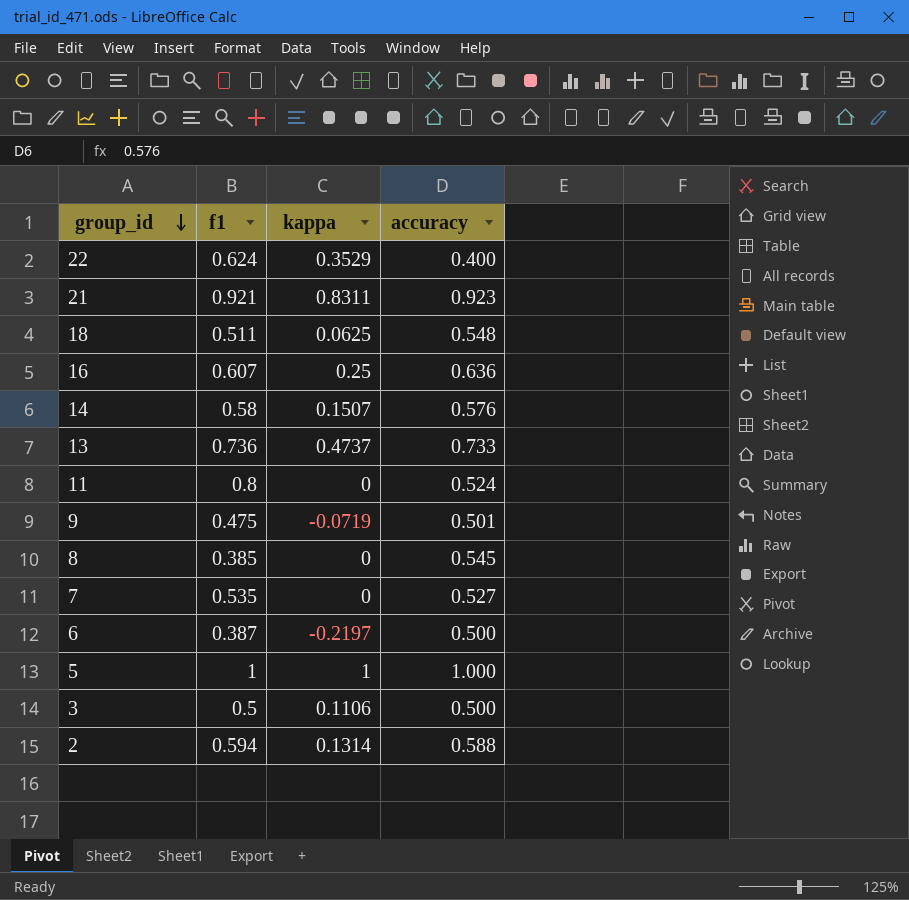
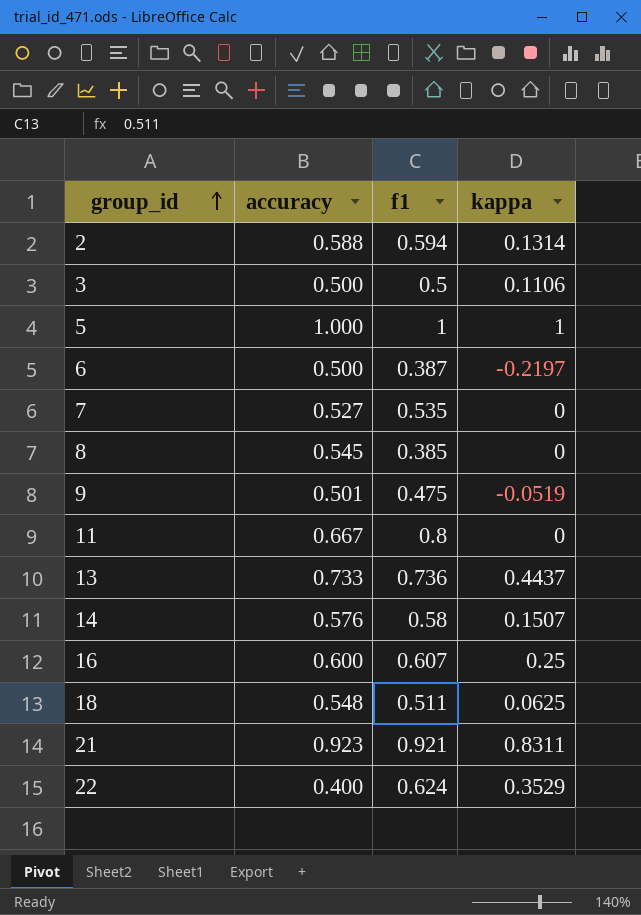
row order: group_id descending -> group_id ascending
column accuracy | position: 4 -> 2
9 | kappa: -0.0719 -> -0.0519
11 | accuracy: 0.524 -> 0.667
13 | kappa: 0.4737 -> 0.4437
16 | accuracy: 0.636 -> 0.600

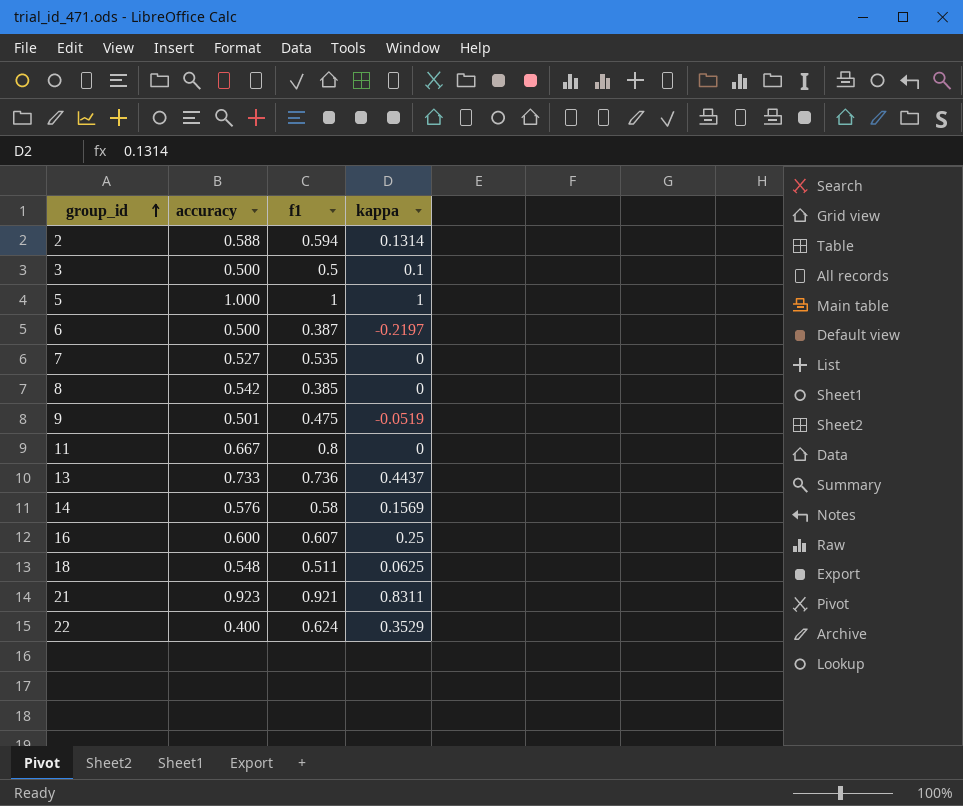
3 | kappa: 0.1106 -> 0.1
8 | accuracy: 0.545 -> 0.542
14 | kappa: 0.1507 -> 0.1569

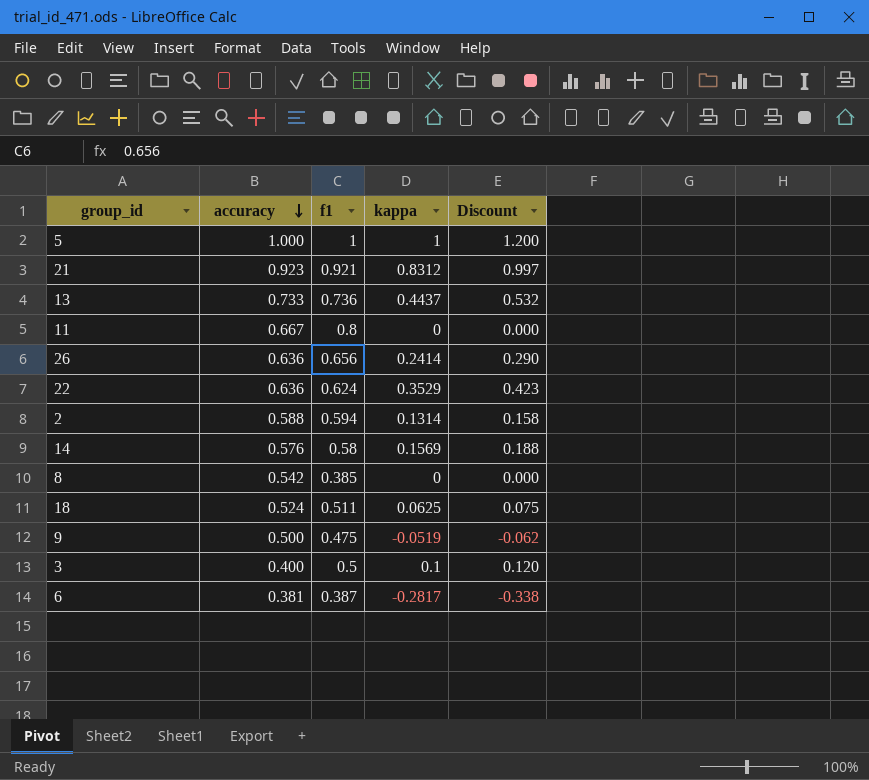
row order: group_id ascending -> accuracy descending
column Discount | formula: none -> [kappa] * 1.2
row 7: 0.527 | 0.535 | 0 -> none
row 16: 0.600 | 0.607 | 0.25 -> none
21 | kappa: 0.8311 -> 0.8312
row 26: none -> 0.636 | 0.656 | 0.2414 | 0.290
22 | accuracy: 0.400 -> 0.636
18 | accuracy: 0.548 -> 0.524
9 | accuracy: 0.501 -> 0.500
3 | accuracy: 0.500 -> 0.400
6 | accuracy: 0.500 -> 0.381
6 | kappa: -0.2197 -> -0.2817

